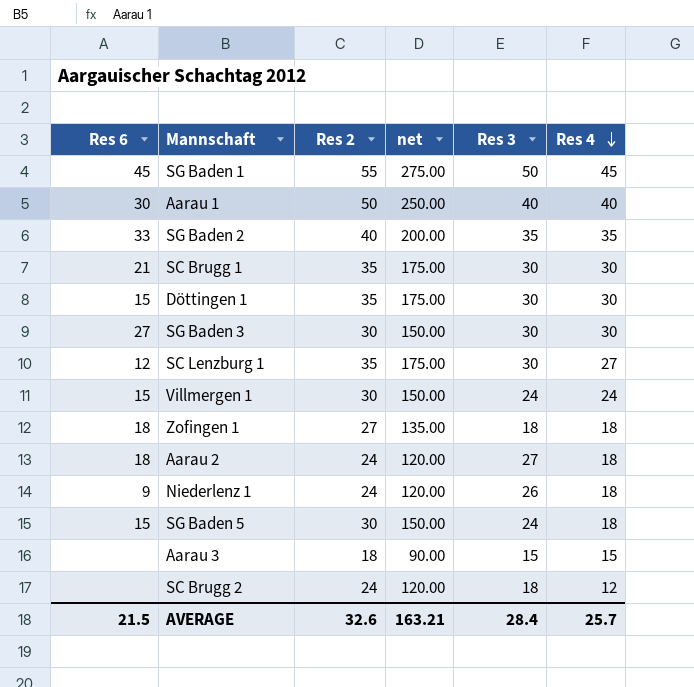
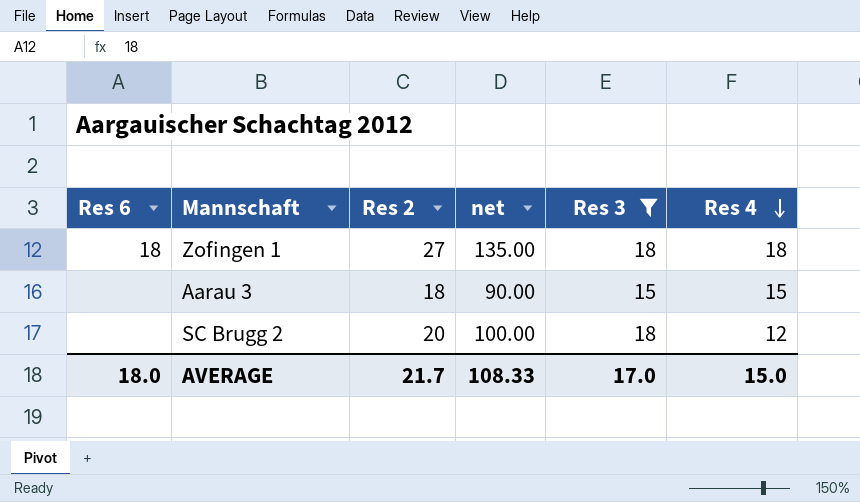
filter: none -> Res 3 <= 18
SC Brugg 2 | Res 2: 24 -> 20
SC Brugg 2 | net: 120.00 -> 100.00
AVERAGE | Res 6: 21.5 -> 18.0
AVERAGE | Res 2: 32.6 -> 21.7
AVERAGE | net: 163.21 -> 108.33
AVERAGE | Res 3: 28.4 -> 17.0
AVERAGE | Res 4: 25.7 -> 15.0

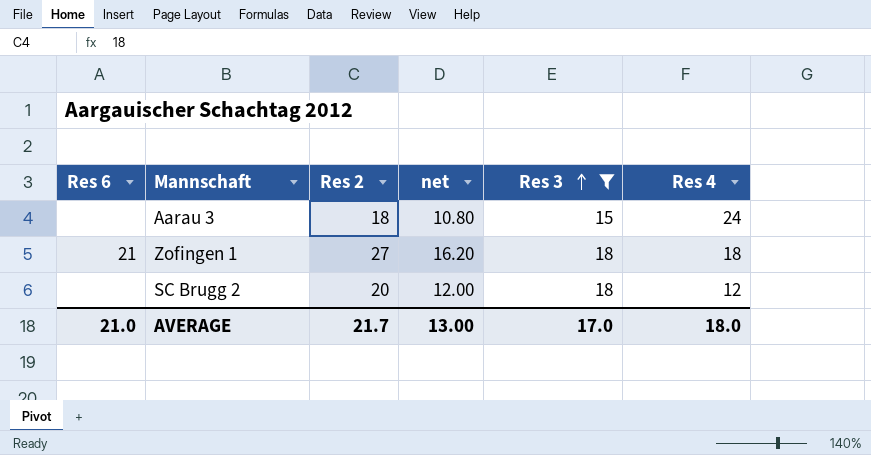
row order: Res 4 descending -> Res 3 ascending
column net | formula: [Res 2] * 5 -> [Res 2] * 0.6
Aarau 3 | Res 4: 15 -> 24
Zofingen 1 | Res 6: 18 -> 21
AVERAGE | Res 6: 18.0 -> 21.0
AVERAGE | net: 108.33 -> 13.00
AVERAGE | Res 4: 15.0 -> 18.0

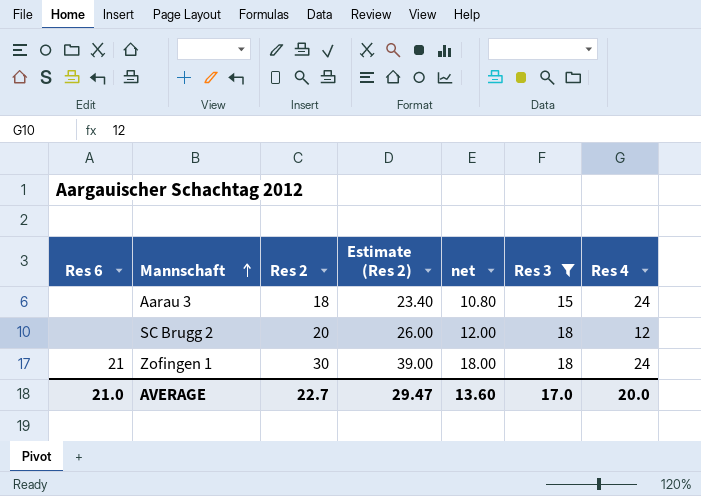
row order: Res 3 ascending -> Mannschaft ascending
column Estimate (Res 2) | formula: none -> [Res 2] * 1.3
Zofingen 1 | Res 2: 27 -> 30
Zofingen 1 | net: 16.20 -> 18.00
Zofingen 1 | Res 4: 18 -> 24
AVERAGE | Res 2: 21.7 -> 22.7
AVERAGE | net: 13.00 -> 13.60
AVERAGE | Res 4: 18.0 -> 20.0

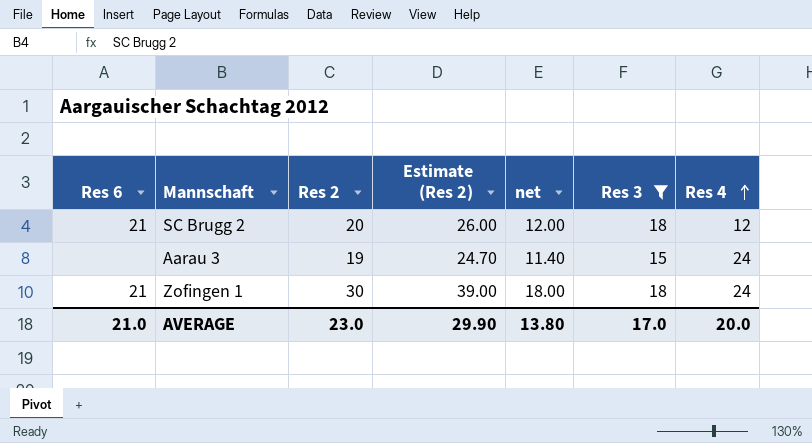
row order: Mannschaft ascending -> Res 4 ascending
SC Brugg 2 | Res 6: none -> 21
Aarau 3 | Res 2: 18 -> 19
Aarau 3 | Estimate (Res 2): 23.40 -> 24.70
Aarau 3 | net: 10.80 -> 11.40
AVERAGE | Res 2: 22.7 -> 23.0
AVERAGE | Estimate (Res 2): 29.47 -> 29.90
AVERAGE | net: 13.60 -> 13.80

